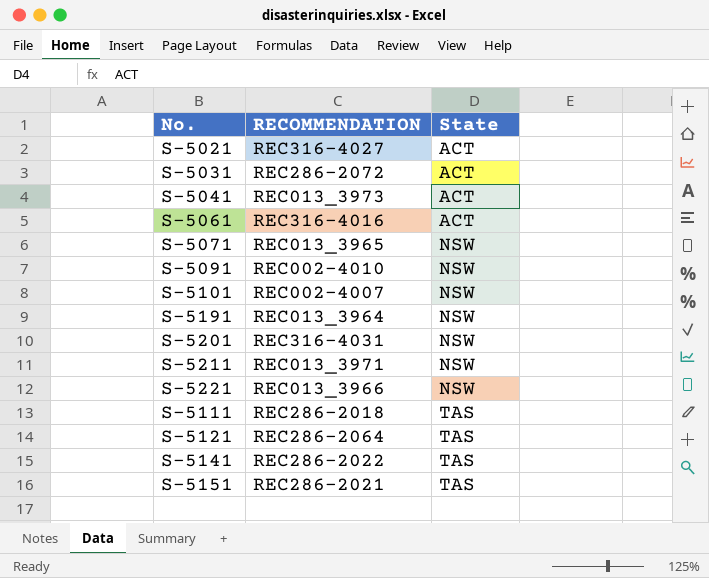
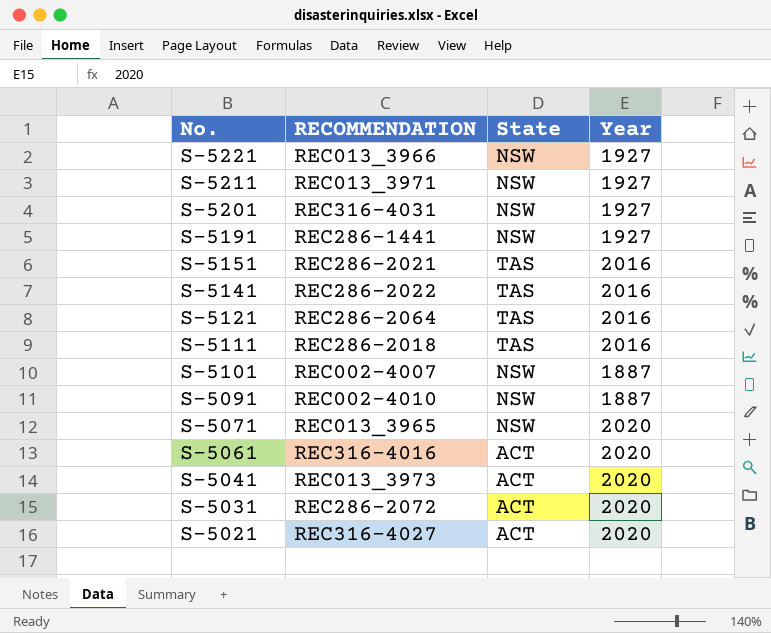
row order: State ascending -> No. descending
column Year | position: none -> 4
S-5191 | RECOMMENDATION: REC013_3964 -> REC286-1441

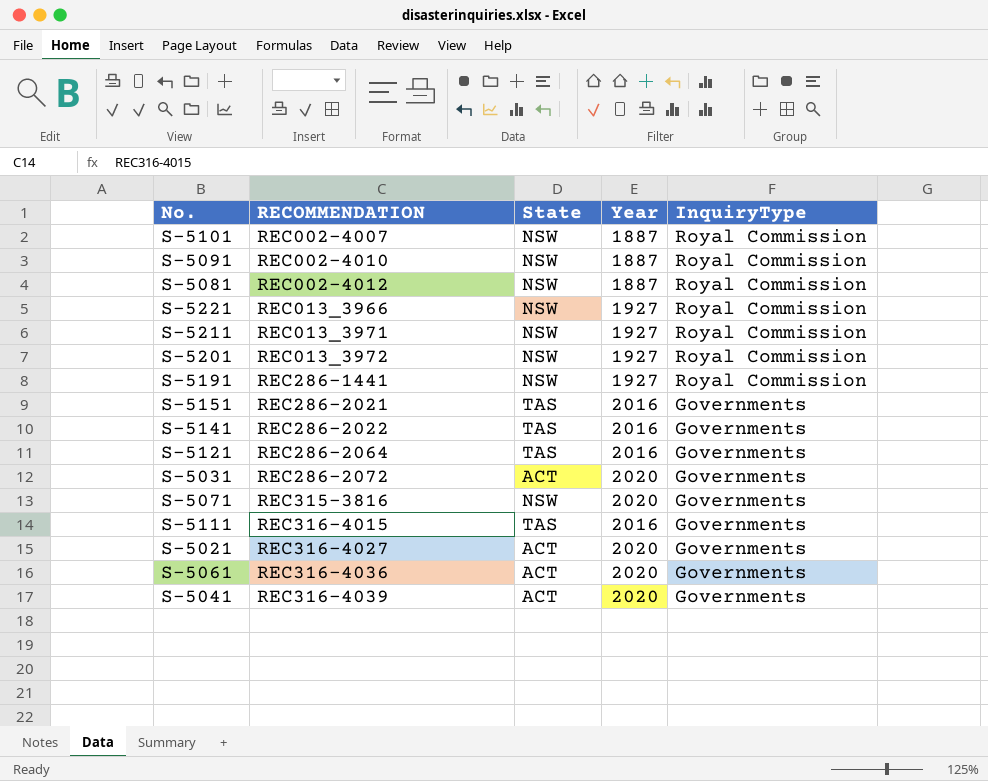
row order: No. descending -> RECOMMENDATION ascending
column InquiryType | position: none -> 5
row S-5081: none -> REC002-4012 | NSW | 1887 | Royal Commission
S-5201 | RECOMMENDATION: REC316-4031 -> REC013_3972
S-5071 | RECOMMENDATION: REC013_3965 -> REC315-3816
S-5111 | RECOMMENDATION: REC286-2018 -> REC316-4015
S-5061 | RECOMMENDATION: REC316-4016 -> REC316-4036
S-5041 | RECOMMENDATION: REC013_3973 -> REC316-4039

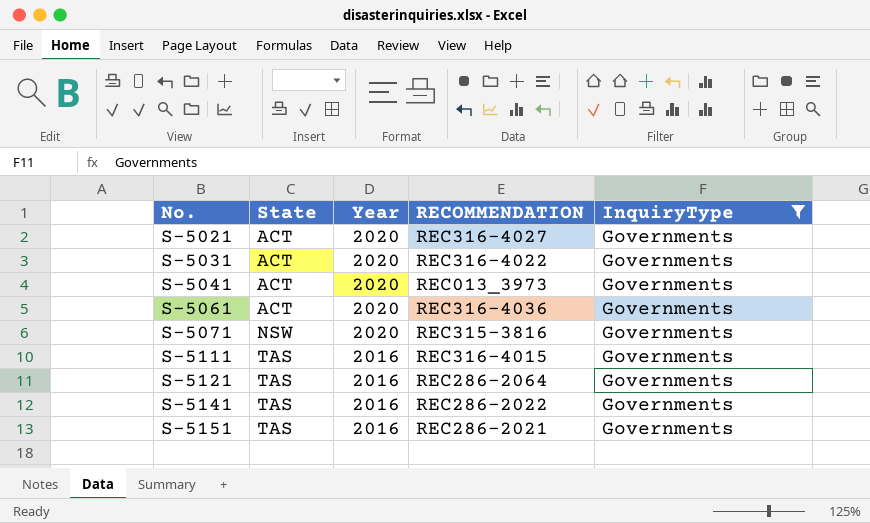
filter: none -> InquiryType = Governments
row order: RECOMMENDATION ascending -> No. ascending
column RECOMMENDATION | position: 2 -> 4
S-5031 | RECOMMENDATION: REC286-2072 -> REC316-4022
S-5041 | RECOMMENDATION: REC316-4039 -> REC013_3973

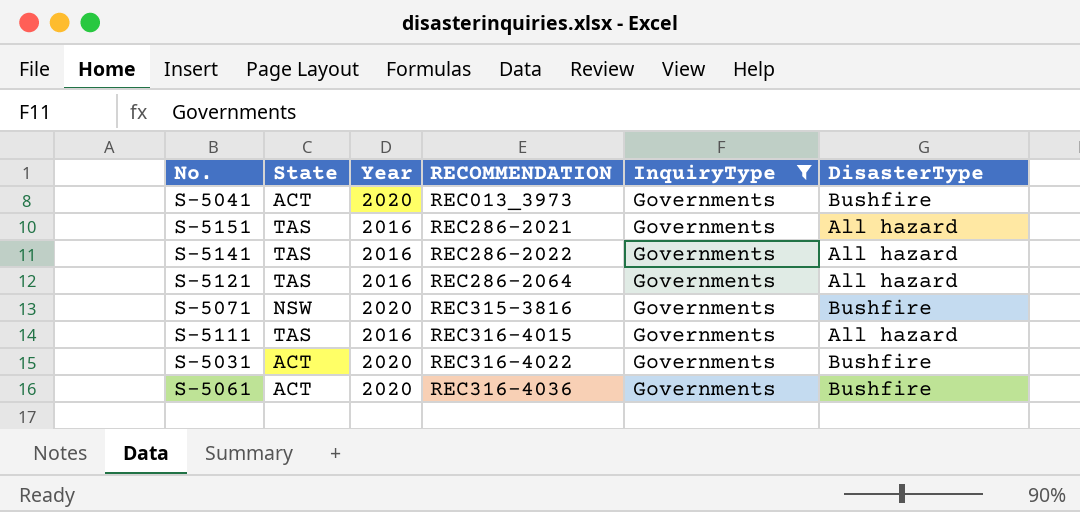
row order: No. ascending -> RECOMMENDATION ascending
column DisasterType | position: none -> 6
row S-5021: ACT | 2020 | REC316-4027 | Governments -> none

